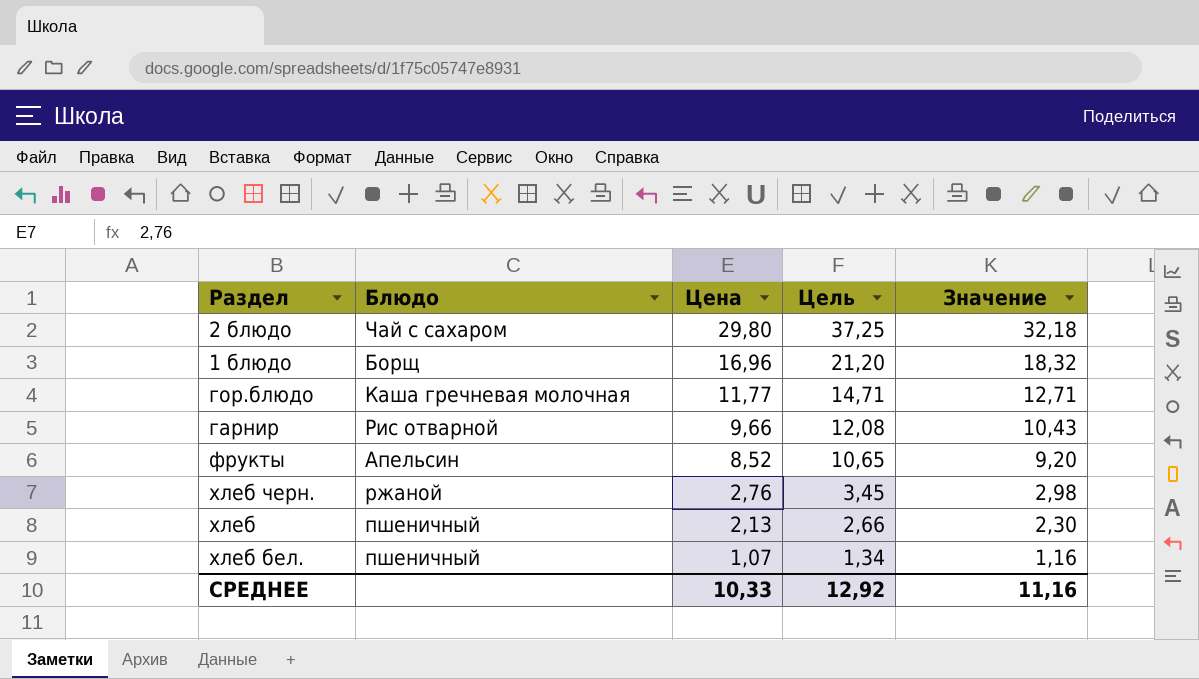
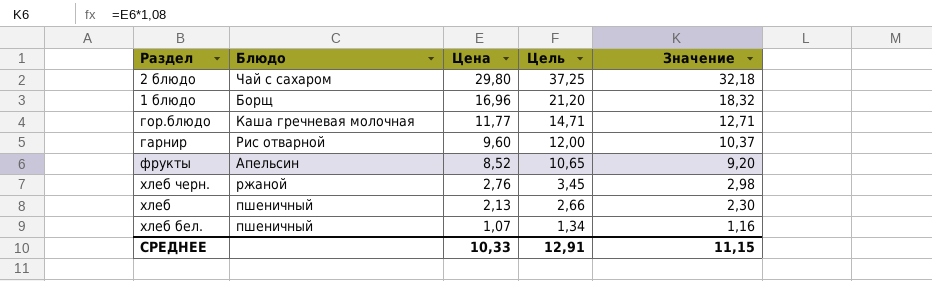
гарнир | Цена: 9,66 -> 9,60
гарнир | Цель: 12,08 -> 12,00
гарнир | Значение: 10,43 -> 10,37
СРЕДНЕЕ | Цель: 12,92 -> 12,91
СРЕДНЕЕ | Значение: 11,16 -> 11,15

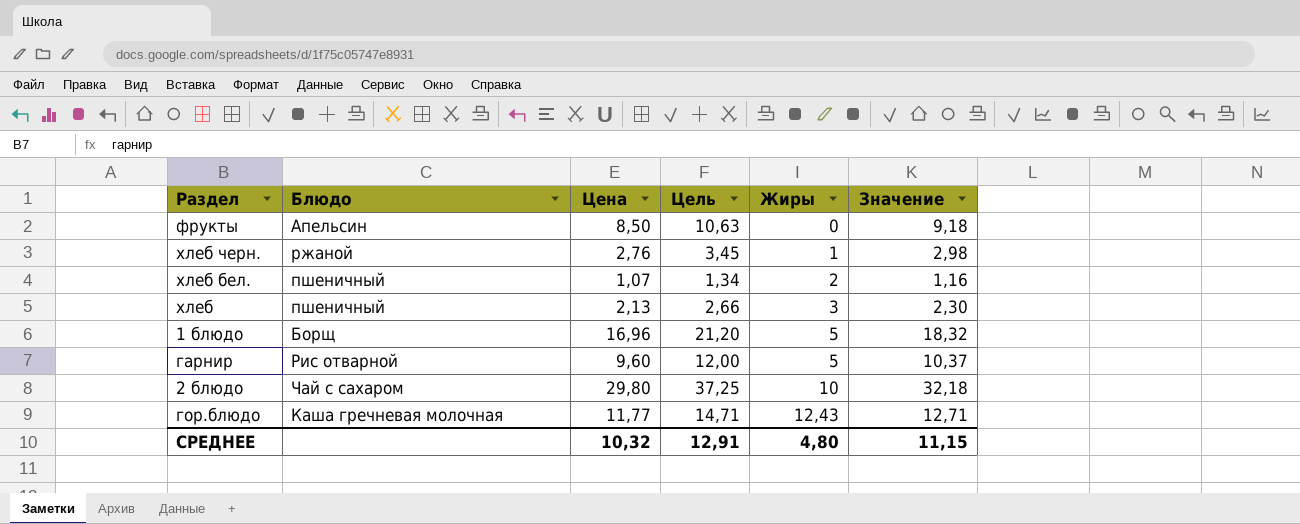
row order: Цена descending -> Жиры ascending
column Жиры | position: none -> 5
фрукты | Цена: 8,52 -> 8,50
фрукты | Цель: 10,65 -> 10,63
фрукты | Значение: 9,20 -> 9,18
СРЕДНЕЕ | Цена: 10,33 -> 10,32

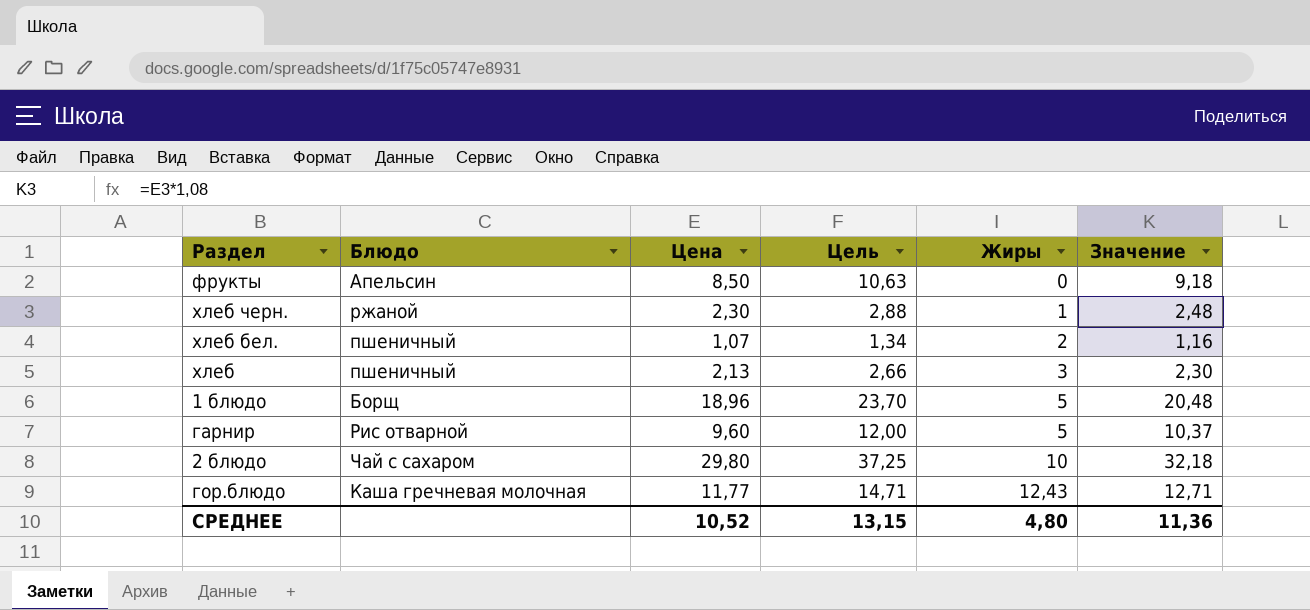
хлеб черн. | Цена: 2,76 -> 2,30
хлеб черн. | Цель: 3,45 -> 2,88
хлеб черн. | Значение: 2,98 -> 2,48
1 блюдо | Цена: 16,96 -> 18,96
1 блюдо | Цель: 21,20 -> 23,70
1 блюдо | Значение: 18,32 -> 20,48
СРЕДНЕЕ | Цена: 10,32 -> 10,52
СРЕДНЕЕ | Цель: 12,91 -> 13,15
СРЕДНЕЕ | Значение: 11,15 -> 11,36

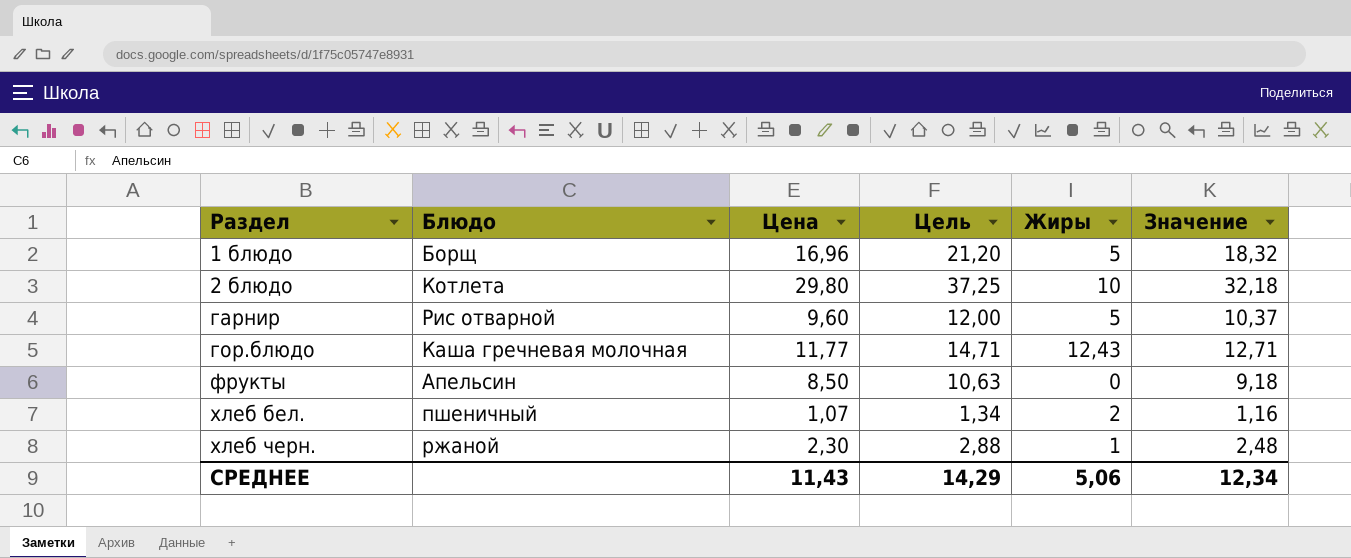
row order: Жиры ascending -> Раздел ascending
row хлеб: пшеничный | 2,13 | 2,66 | 3 | 2,30 -> none
1 блюдо | Цена: 18,96 -> 16,96
1 блюдо | Цель: 23,70 -> 21,20
1 блюдо | Значение: 20,48 -> 18,32
2 блюдо | Блюдо: Чай с сахаром -> Котлета
СРЕДНЕЕ | Цена: 10,52 -> 11,43
СРЕДНЕЕ | Цель: 13,15 -> 14,29
СРЕДНЕЕ | Жиры: 4,80 -> 5,06
СРЕДНЕЕ | Значение: 11,36 -> 12,34

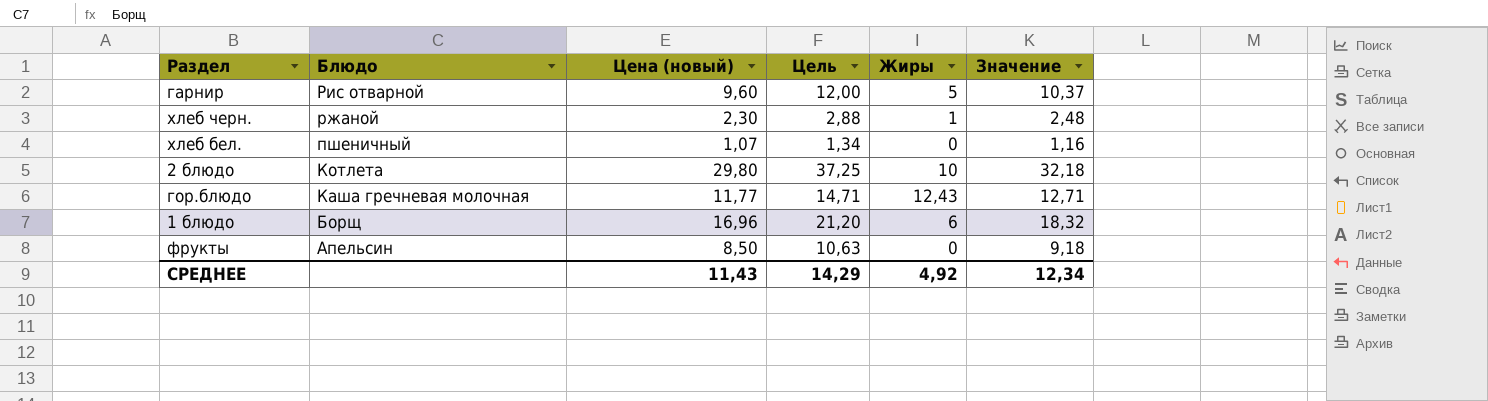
row order: Раздел ascending -> Блюдо descending
column name: Цена -> Цена (новый)
хлеб бел. | Жиры: 2 -> 0
1 блюдо | Жиры: 5 -> 6
СРЕДНЕЕ | Жиры: 5,06 -> 4,92

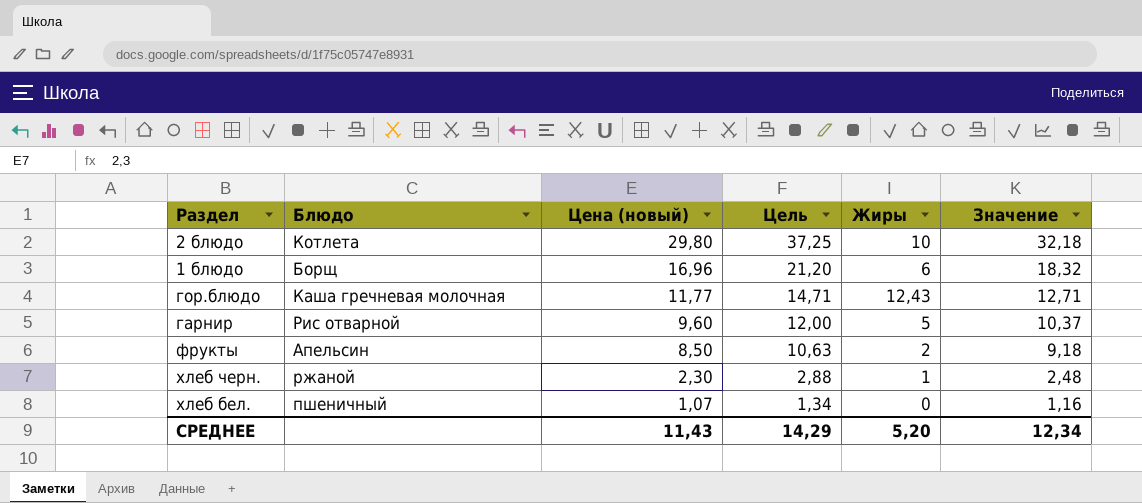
row order: Блюдо descending -> Цена (новый) descending
фрукты | Жиры: 0 -> 2
СРЕДНЕЕ | Жиры: 4,92 -> 5,20

